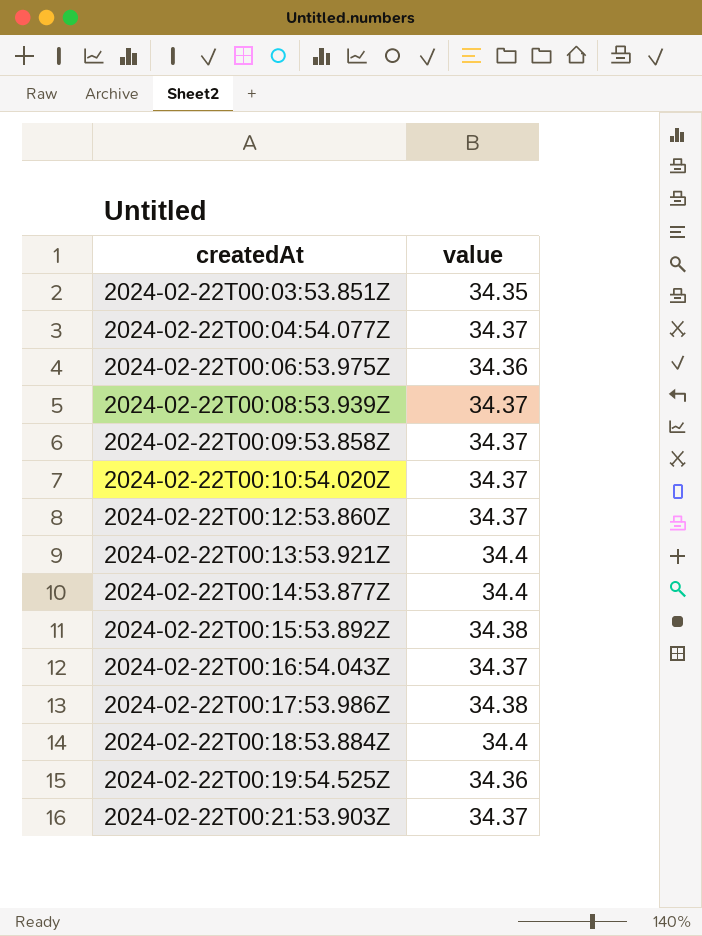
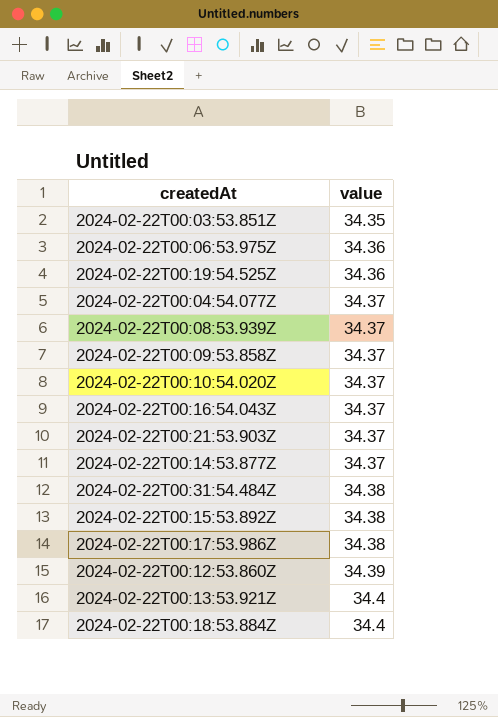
row order: createdAt ascending -> value ascending
2024-02-22T00:14:53.877Z | value: 34.4 -> 34.37
row 2024-02-22T00:31:54.484Z: none -> 34.38
2024-02-22T00:12:53.860Z | value: 34.37 -> 34.39

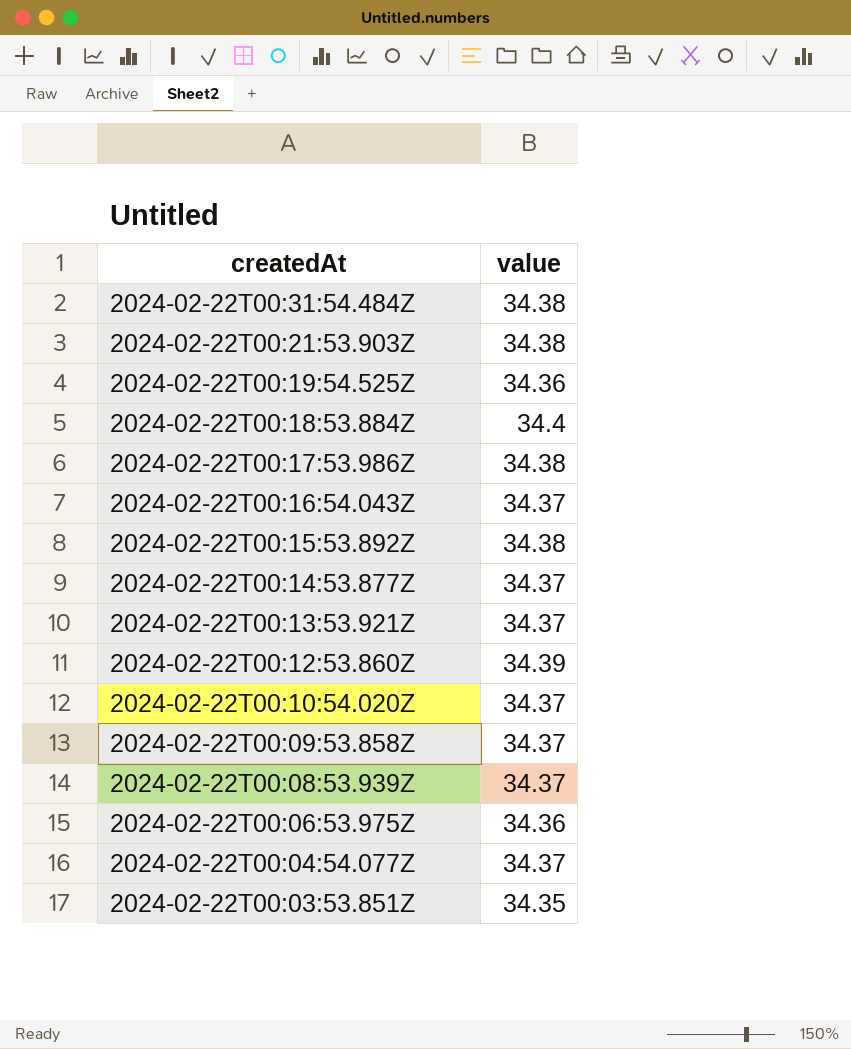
row order: value ascending -> createdAt descending
2024-02-22T00:21:53.903Z | value: 34.37 -> 34.38
2024-02-22T00:13:53.921Z | value: 34.4 -> 34.37

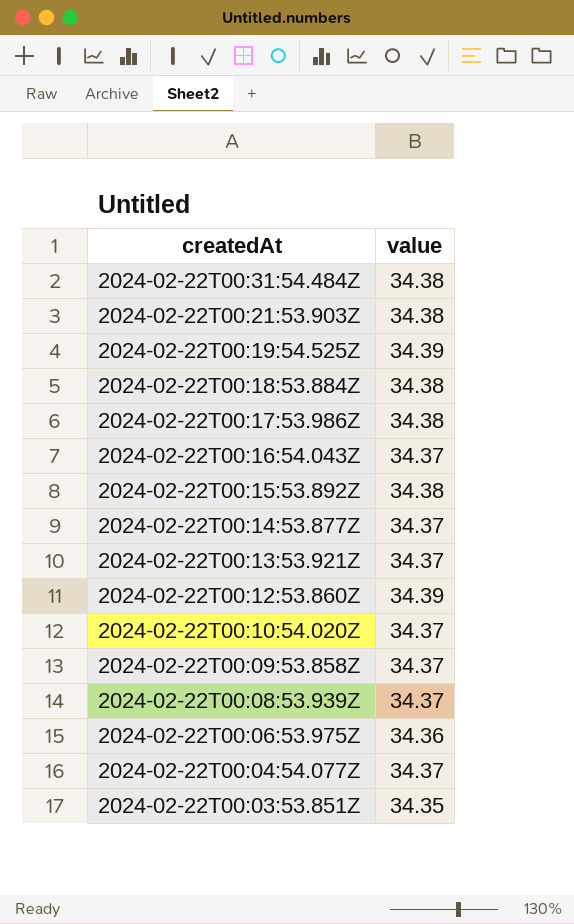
2024-02-22T00:19:54.525Z | value: 34.36 -> 34.39
2024-02-22T00:18:53.884Z | value: 34.4 -> 34.38

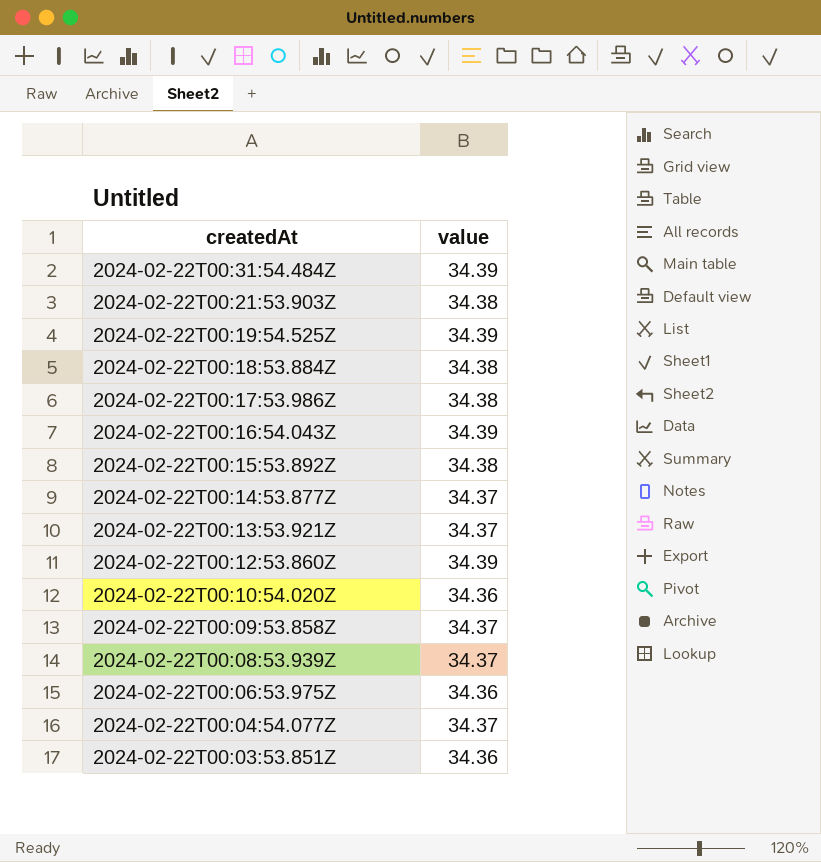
2024-02-22T00:31:54.484Z | value: 34.38 -> 34.39
2024-02-22T00:16:54.043Z | value: 34.37 -> 34.39
2024-02-22T00:10:54.020Z | value: 34.37 -> 34.36
2024-02-22T00:03:53.851Z | value: 34.35 -> 34.36

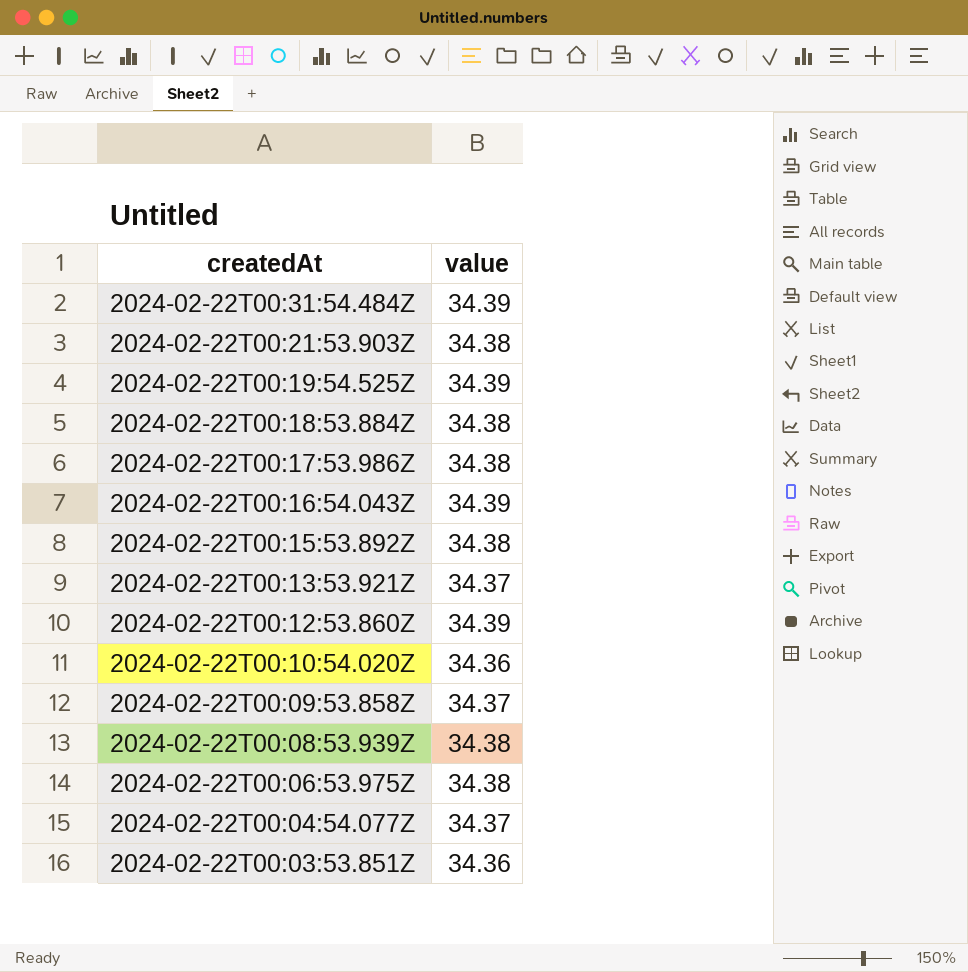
row 2024-02-22T00:14:53.877Z: 34.37 -> none
2024-02-22T00:08:53.939Z | value: 34.37 -> 34.38
2024-02-22T00:06:53.975Z | value: 34.36 -> 34.38

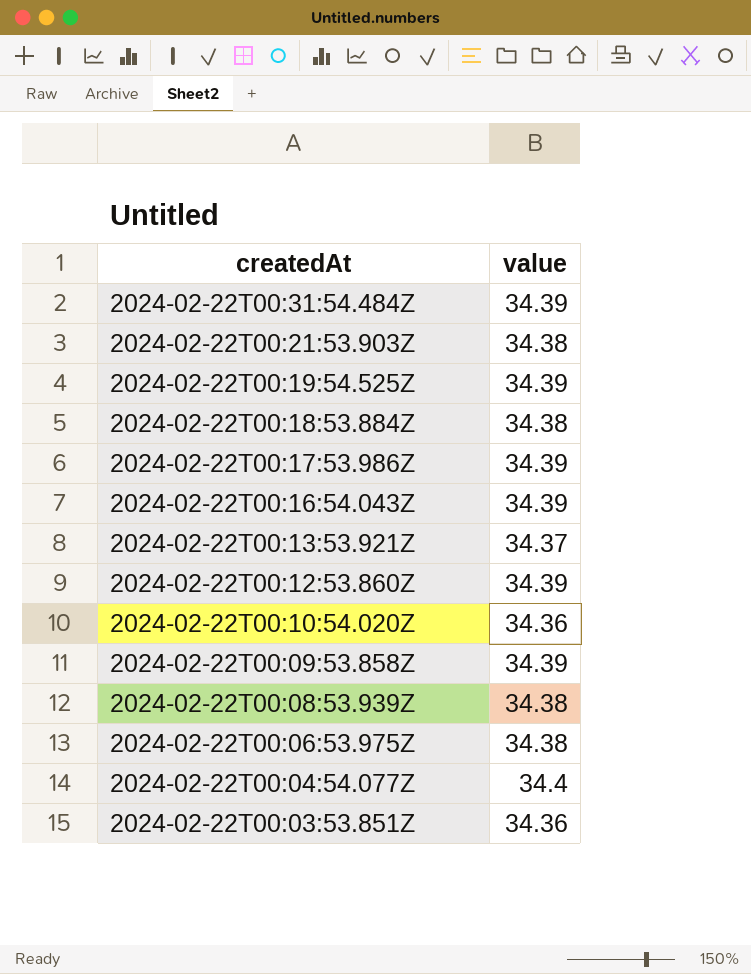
row 2024-02-22T00:15:53.892Z: 34.38 -> none
2024-02-22T00:17:53.986Z | value: 34.38 -> 34.39
2024-02-22T00:09:53.858Z | value: 34.37 -> 34.39
2024-02-22T00:04:54.077Z | value: 34.37 -> 34.4

